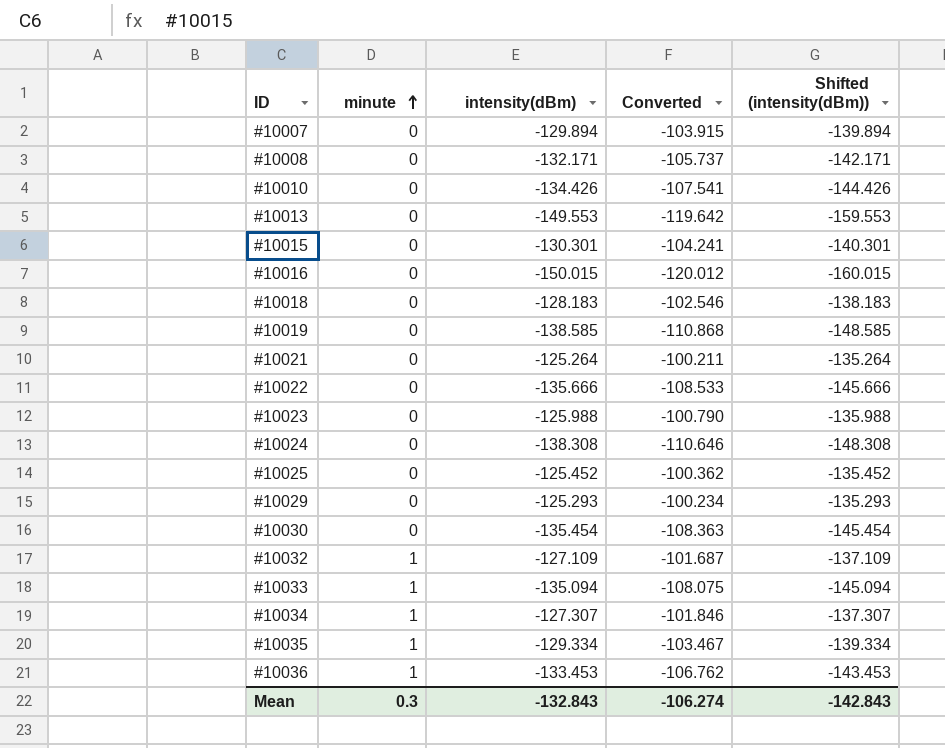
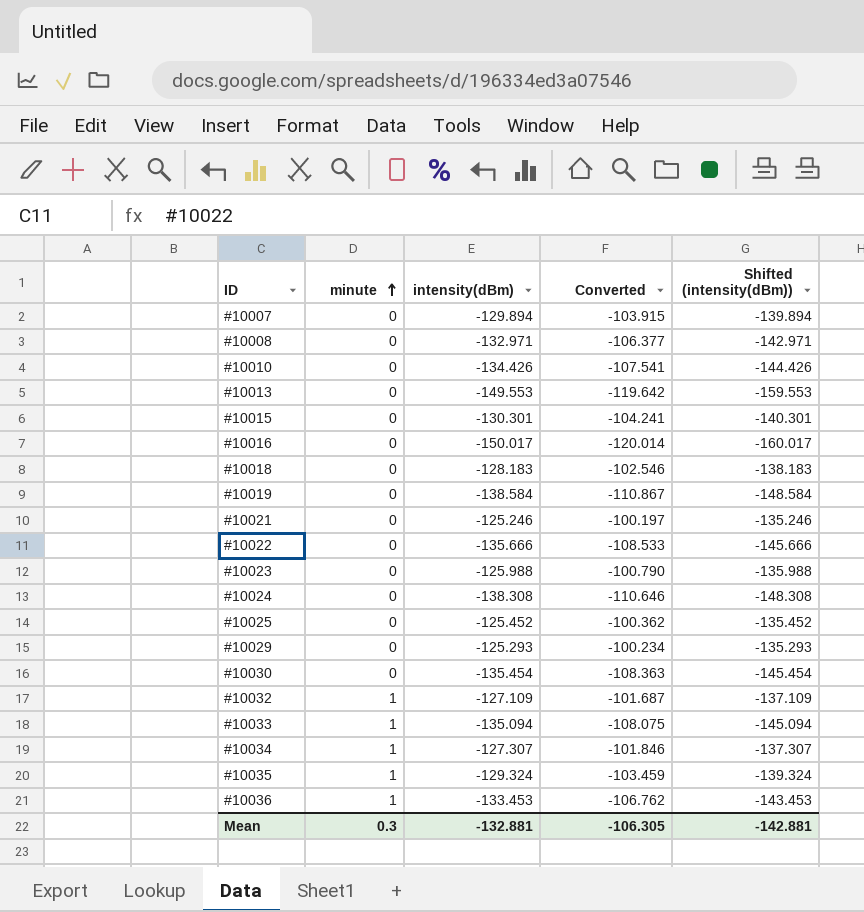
#10008 | intensity(dBm): -132.171 -> -132.971
#10008 | Converted: -105.737 -> -106.377
#10008 | Shifted (intensity(dBm)): -142.171 -> -142.971
#10016 | intensity(dBm): -150.015 -> -150.017
#10016 | Converted: -120.012 -> -120.014
#10016 | Shifted (intensity(dBm)): -160.015 -> -160.017
#10019 | intensity(dBm): -138.585 -> -138.584
#10019 | Converted: -110.868 -> -110.867
#10019 | Shifted (intensity(dBm)): -148.585 -> -148.584
#10021 | intensity(dBm): -125.264 -> -125.246
#10021 | Converted: -100.211 -> -100.197
#10021 | Shifted (intensity(dBm)): -135.264 -> -135.246
#10035 | intensity(dBm): -129.334 -> -129.324
#10035 | Converted: -103.467 -> -103.459
#10035 | Shifted (intensity(dBm)): -139.334 -> -139.324
Mean | intensity(dBm): -132.843 -> -132.881
Mean | Converted: -106.274 -> -106.305
Mean | Shifted (intensity(dBm)): -142.843 -> -142.881

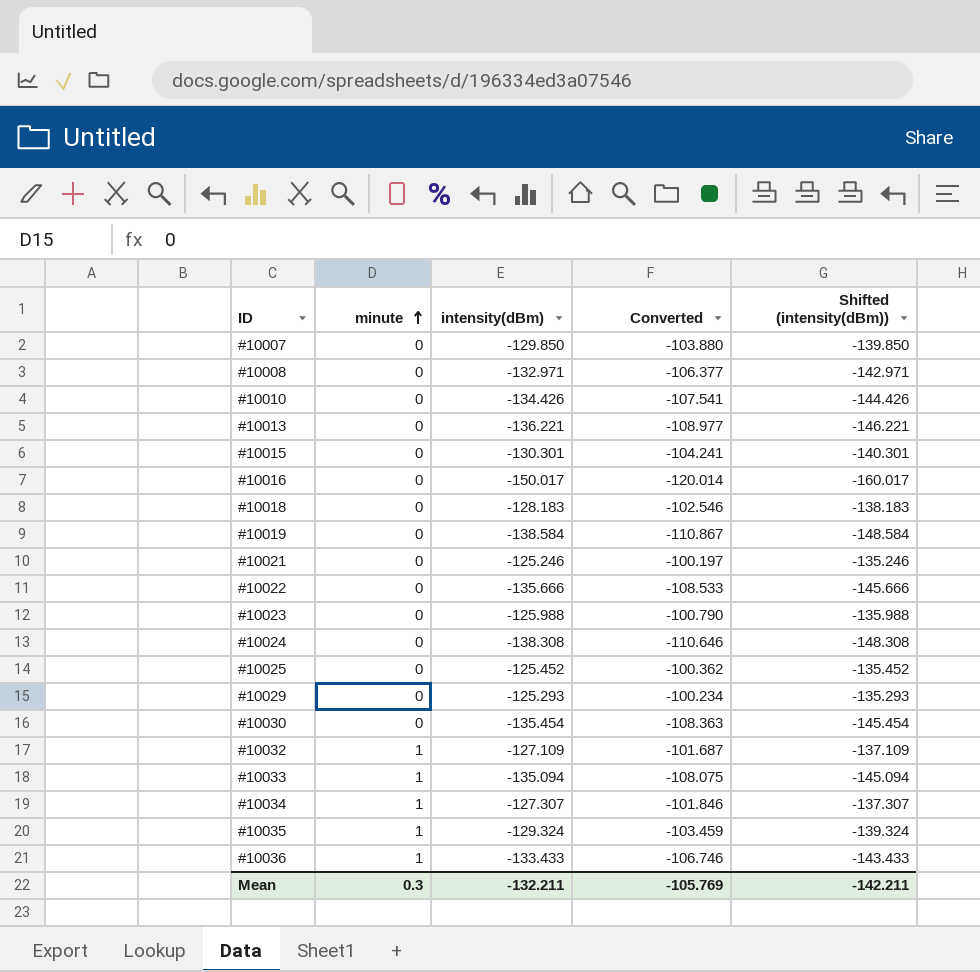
#10007 | intensity(dBm): -129.894 -> -129.850
#10007 | Converted: -103.915 -> -103.880
#10007 | Shifted (intensity(dBm)): -139.894 -> -139.850
#10013 | intensity(dBm): -149.553 -> -136.221
#10013 | Converted: -119.642 -> -108.977
#10013 | Shifted (intensity(dBm)): -159.553 -> -146.221
#10036 | intensity(dBm): -133.453 -> -133.433
#10036 | Converted: -106.762 -> -106.746
#10036 | Shifted (intensity(dBm)): -143.453 -> -143.433
Mean | intensity(dBm): -132.881 -> -132.211
Mean | Converted: -106.305 -> -105.769
Mean | Shifted (intensity(dBm)): -142.881 -> -142.211

